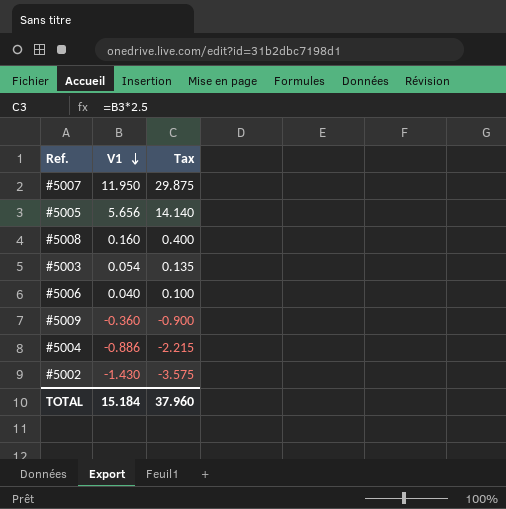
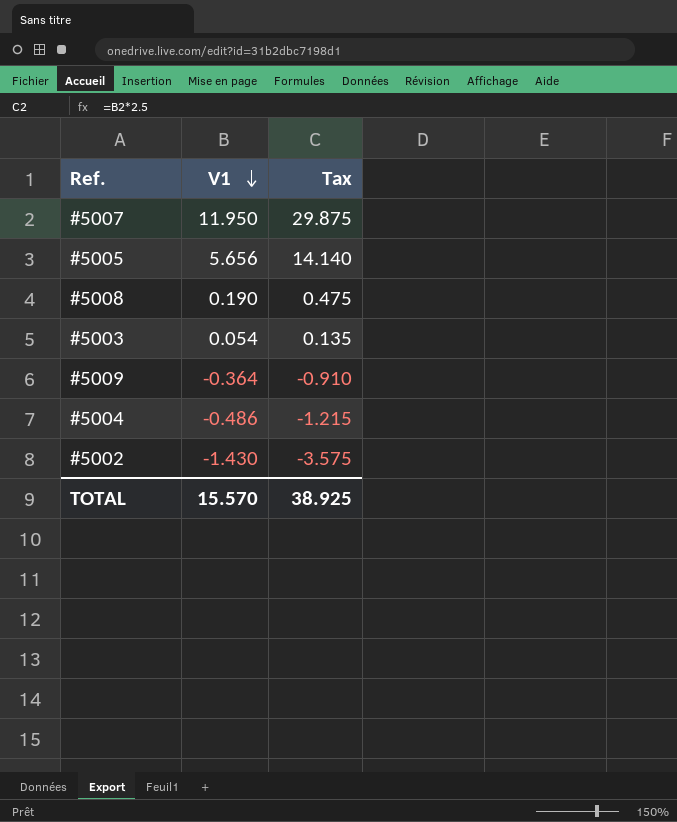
row #5006: 0.040 | 0.100 -> none
#5008 | V1: 0.160 -> 0.190
#5008 | Tax: 0.400 -> 0.475
#5009 | V1: -0.360 -> -0.364
#5009 | Tax: -0.900 -> -0.910
#5004 | V1: -0.886 -> -0.486
#5004 | Tax: -2.215 -> -1.215
TOTAL | V1: 15.184 -> 15.570
TOTAL | Tax: 37.960 -> 38.925

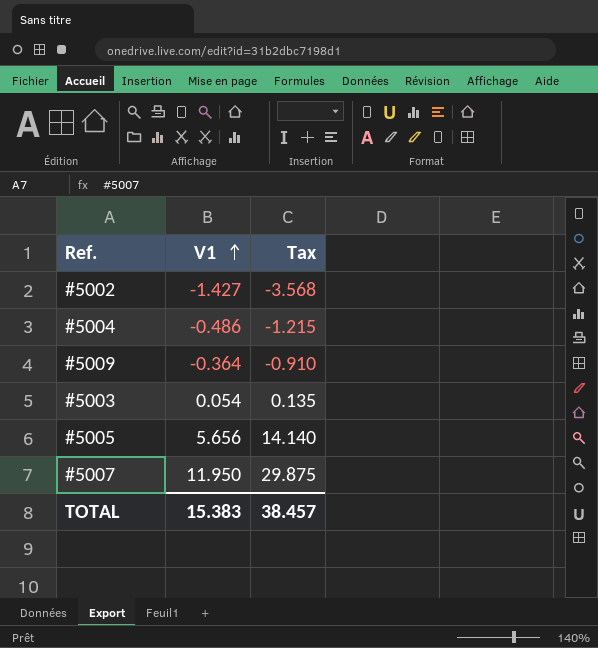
row order: V1 descending -> V1 ascending
row #5008: 0.190 | 0.475 -> none
#5002 | V1: -1.430 -> -1.427
#5002 | Tax: -3.575 -> -3.568
TOTAL | V1: 15.570 -> 15.383
TOTAL | Tax: 38.925 -> 38.457

